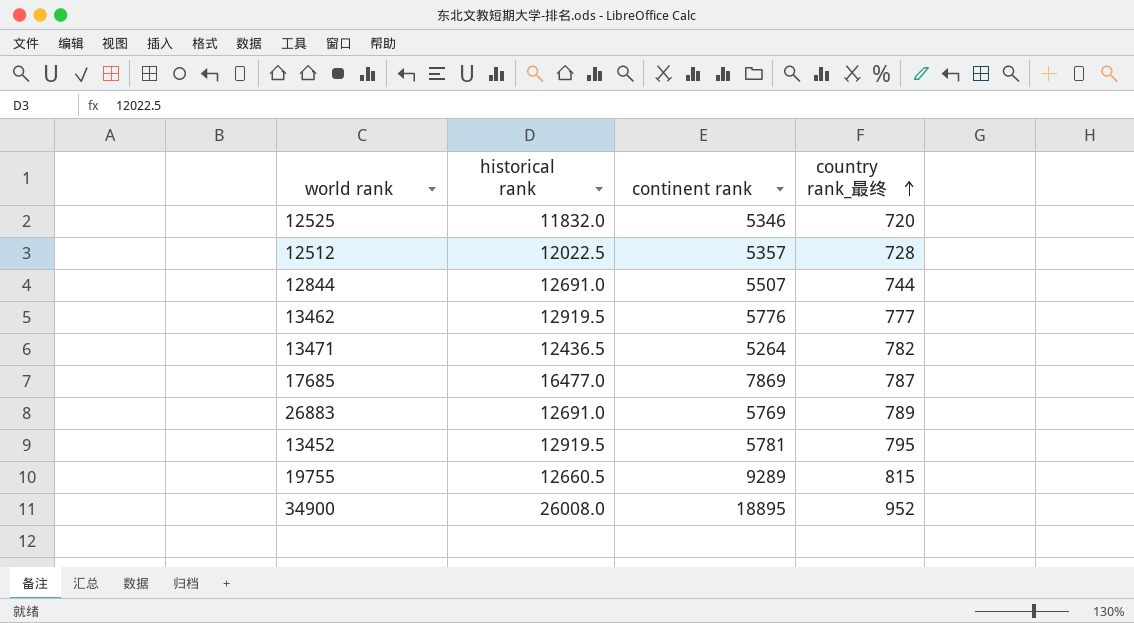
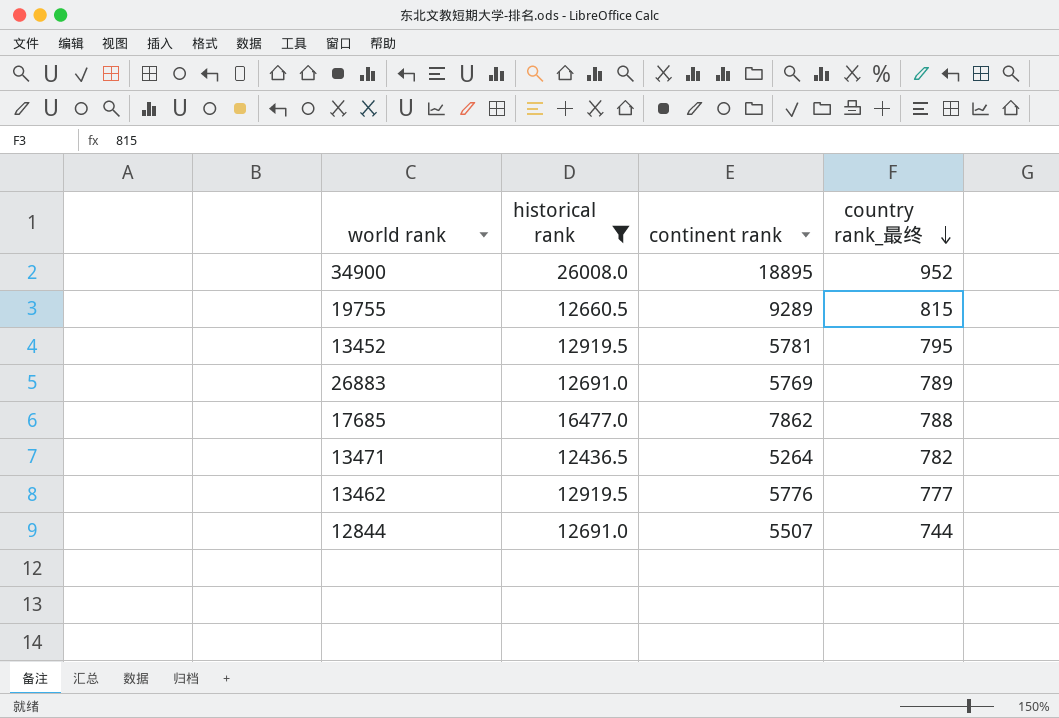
filter: none -> historical rank >= 12436.5
row order: country rank_最终 ascending -> country rank_最终 descending
17685 | continent rank: 7869 -> 7862
17685 | country rank_最终: 787 -> 788

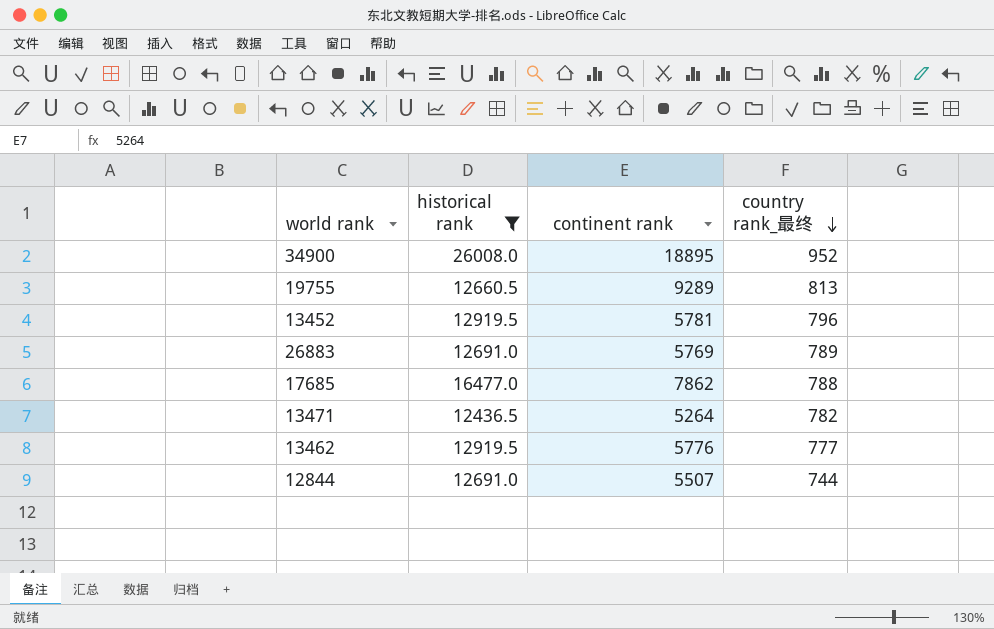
19755 | country rank_最终: 815 -> 813
13452 | country rank_最终: 795 -> 796

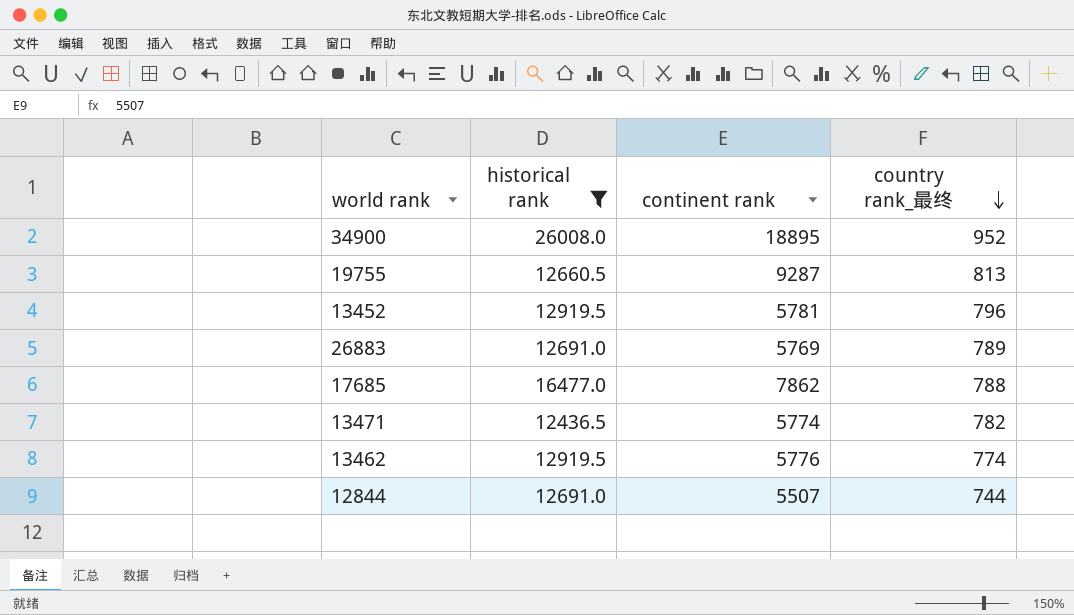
19755 | continent rank: 9289 -> 9287
13471 | continent rank: 5264 -> 5774
13462 | country rank_最终: 777 -> 774

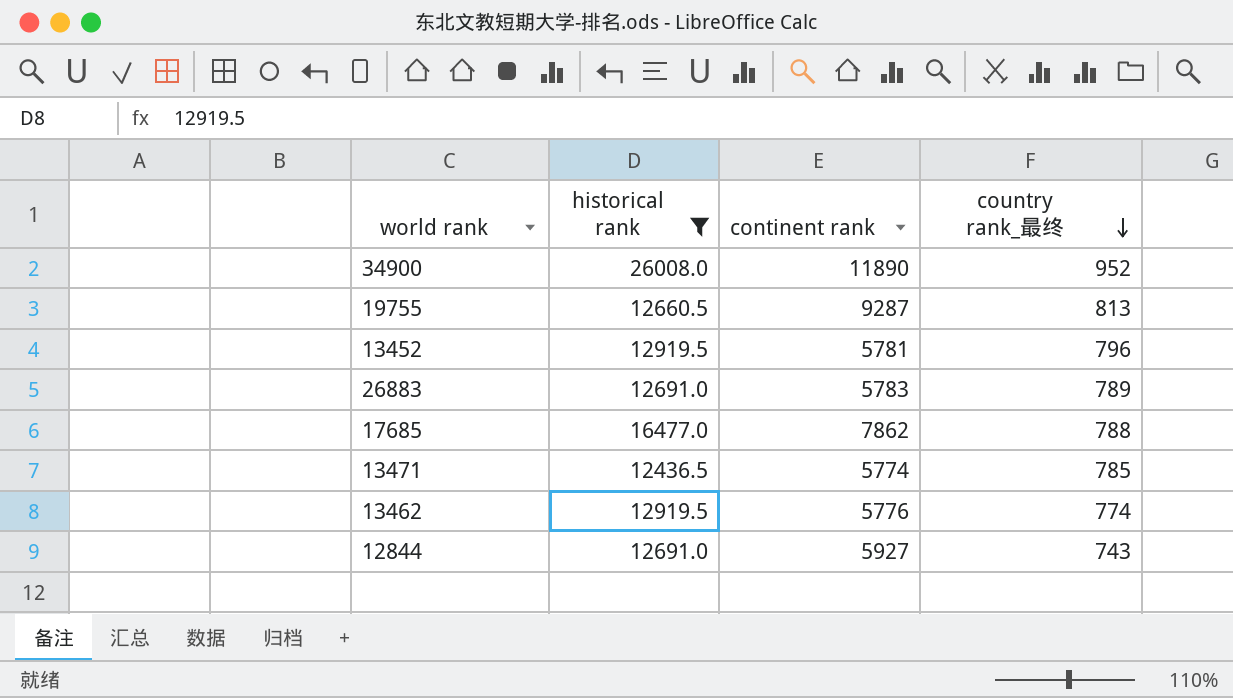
34900 | continent rank: 18895 -> 11890
26883 | continent rank: 5769 -> 5783
13471 | country rank_最终: 782 -> 785
12844 | continent rank: 5507 -> 5927
12844 | country rank_最终: 744 -> 743

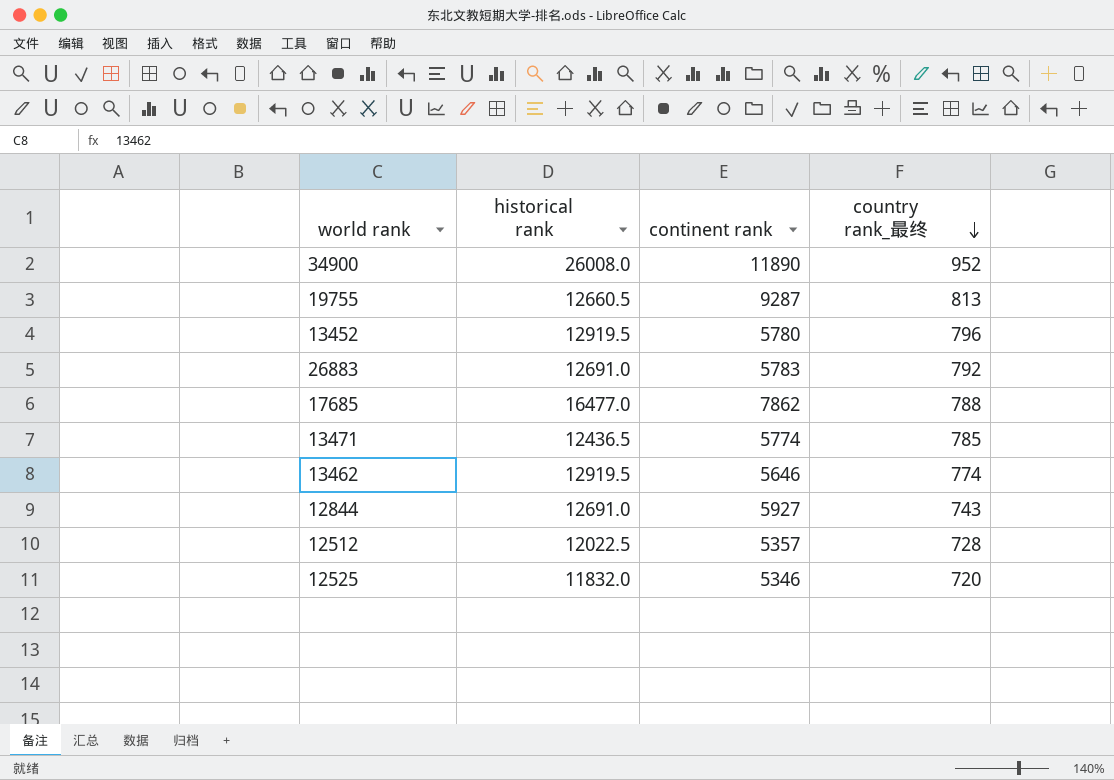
filter: historical rank >= 12436.5 -> none
13452 | continent rank: 5781 -> 5780
26883 | country rank_最终: 789 -> 792
13462 | continent rank: 5776 -> 5646

